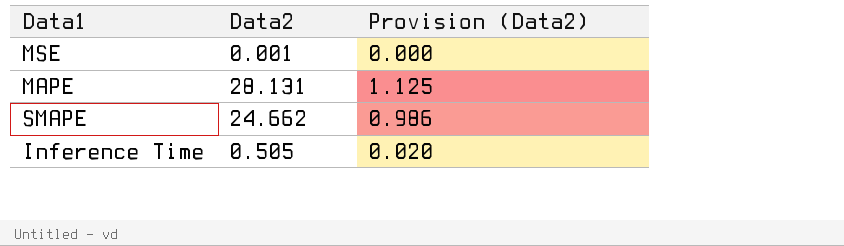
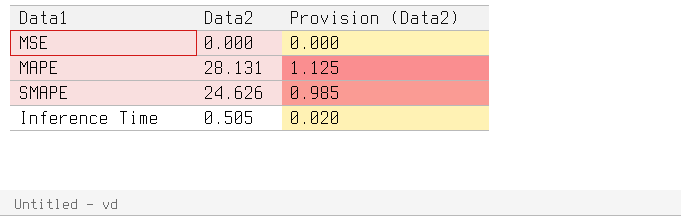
MSE | Data2: 0.001 -> 0.000
SMAPE | Data2: 24.662 -> 24.626
SMAPE | Provision (Data2): 0.986 -> 0.985

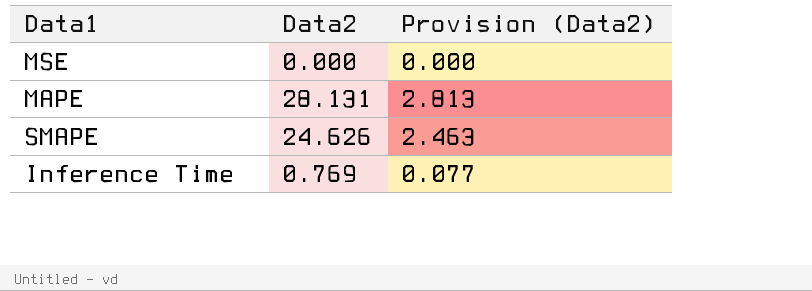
column Provision (Data2) | formula: [Data2] * 0.04 -> [Data2] * 0.1
Inference Time | Data2: 0.505 -> 0.769

